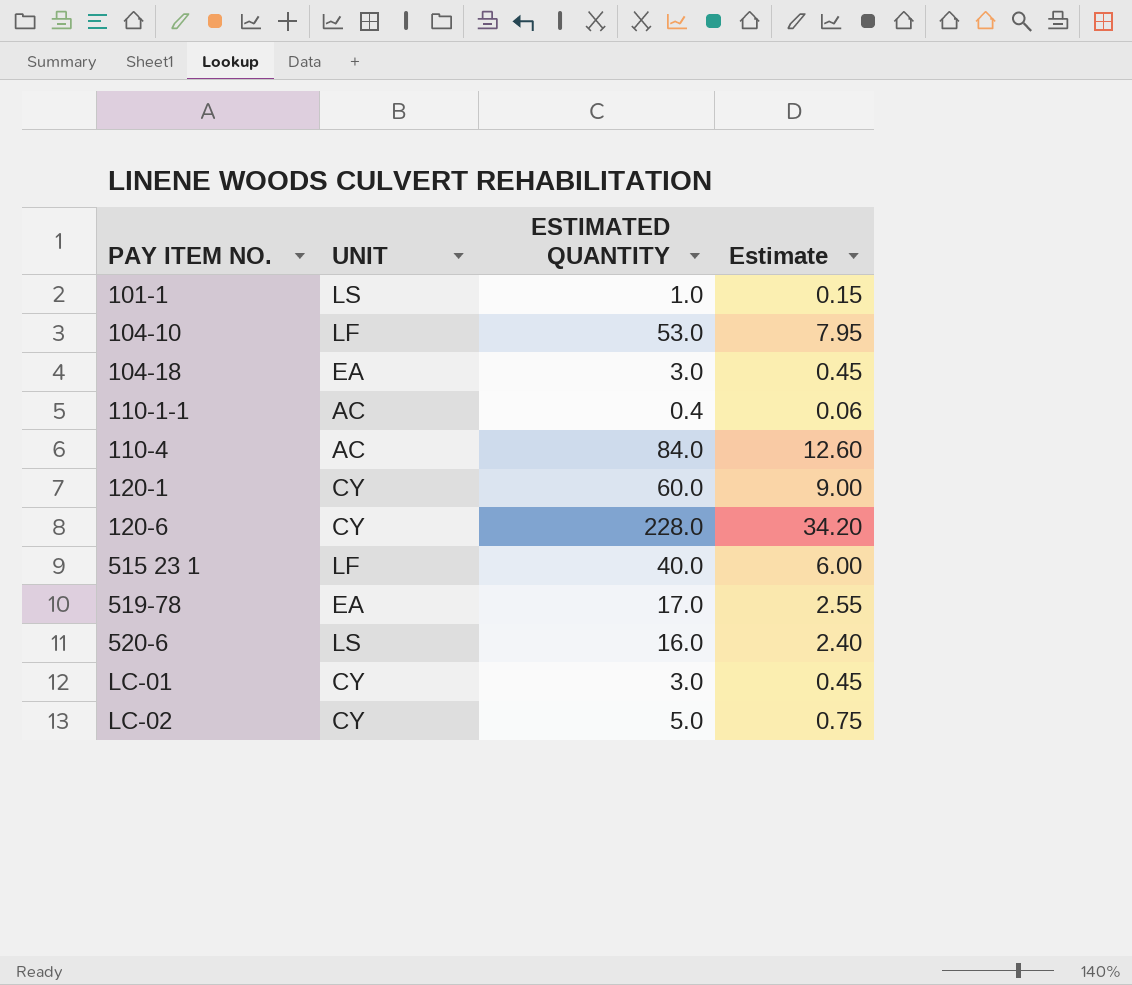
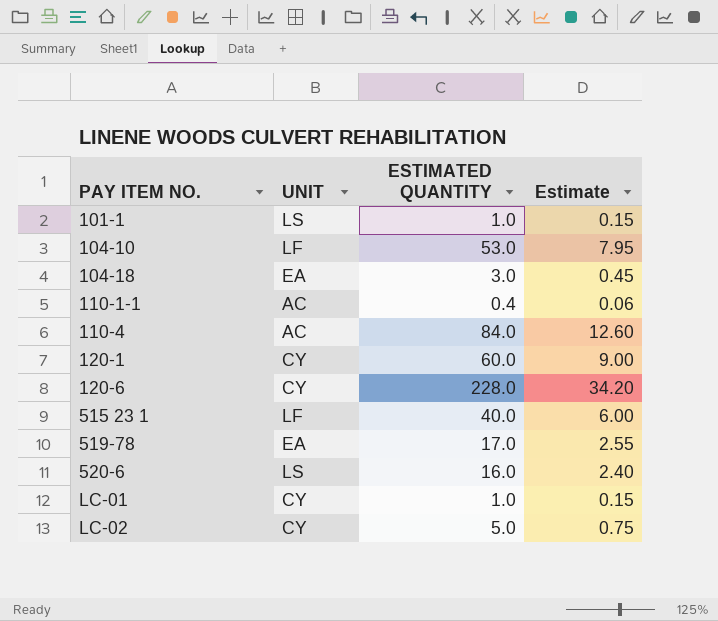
LC-01 | ESTIMATED QUANTITY: 3.0 -> 1.0
LC-01 | Estimate: 0.45 -> 0.15

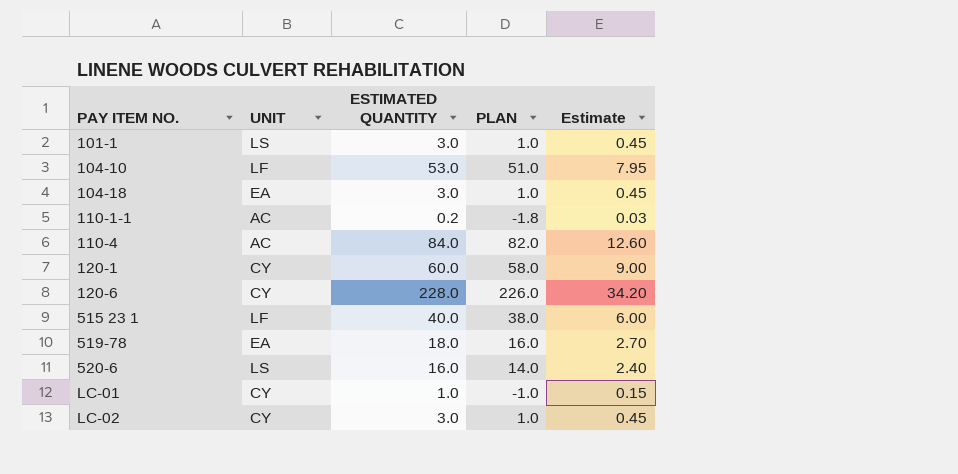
column PLAN | formula: none -> [ESTIMATED QUANTITY] - 2
101-1 | ESTIMATED QUANTITY: 1.0 -> 3.0
101-1 | Estimate: 0.15 -> 0.45
110-1-1 | ESTIMATED QUANTITY: 0.4 -> 0.2
110-1-1 | Estimate: 0.06 -> 0.03
519-78 | ESTIMATED QUANTITY: 17.0 -> 18.0
519-78 | Estimate: 2.55 -> 2.70
LC-02 | ESTIMATED QUANTITY: 5.0 -> 3.0
LC-02 | Estimate: 0.75 -> 0.45

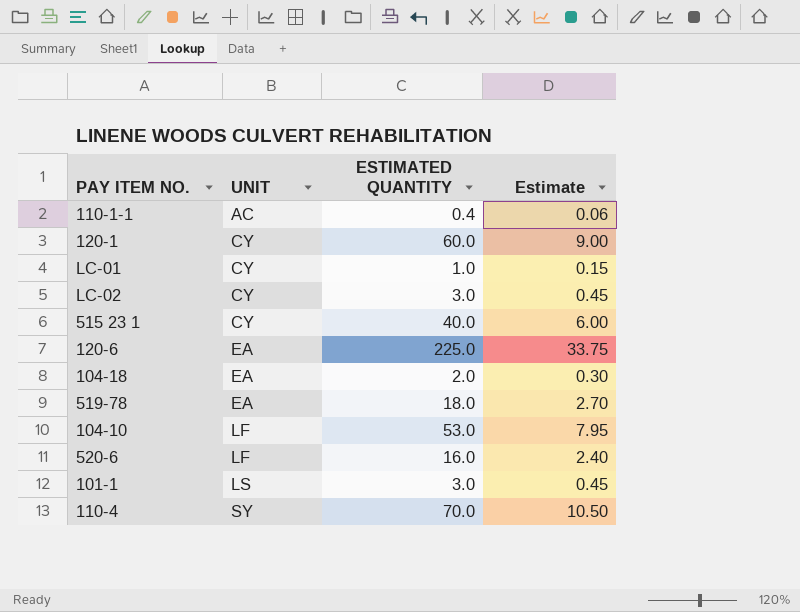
row order: PAY ITEM NO. ascending -> UNIT ascending
column PLAN | formula: [ESTIMATED QUANTITY] - 2 -> none
110-1-1 | ESTIMATED QUANTITY: 0.2 -> 0.4
110-1-1 | Estimate: 0.03 -> 0.06
515 23 1 | UNIT: LF -> CY
120-6 | UNIT: CY -> EA
120-6 | ESTIMATED QUANTITY: 228.0 -> 225.0
120-6 | Estimate: 34.20 -> 33.75
104-18 | ESTIMATED QUANTITY: 3.0 -> 2.0
104-18 | Estimate: 0.45 -> 0.30
520-6 | UNIT: LS -> LF
110-4 | UNIT: AC -> SY
110-4 | ESTIMATED QUANTITY: 84.0 -> 70.0
110-4 | Estimate: 12.60 -> 10.50

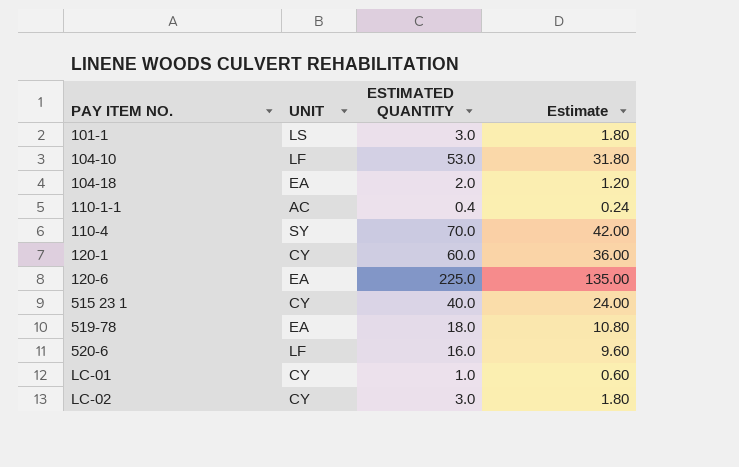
row order: UNIT ascending -> PAY ITEM NO. ascending
column Estimate | formula: [ESTIMATED QUANTITY] * 0.15 -> [ESTIMATED QUANTITY] * 0.6

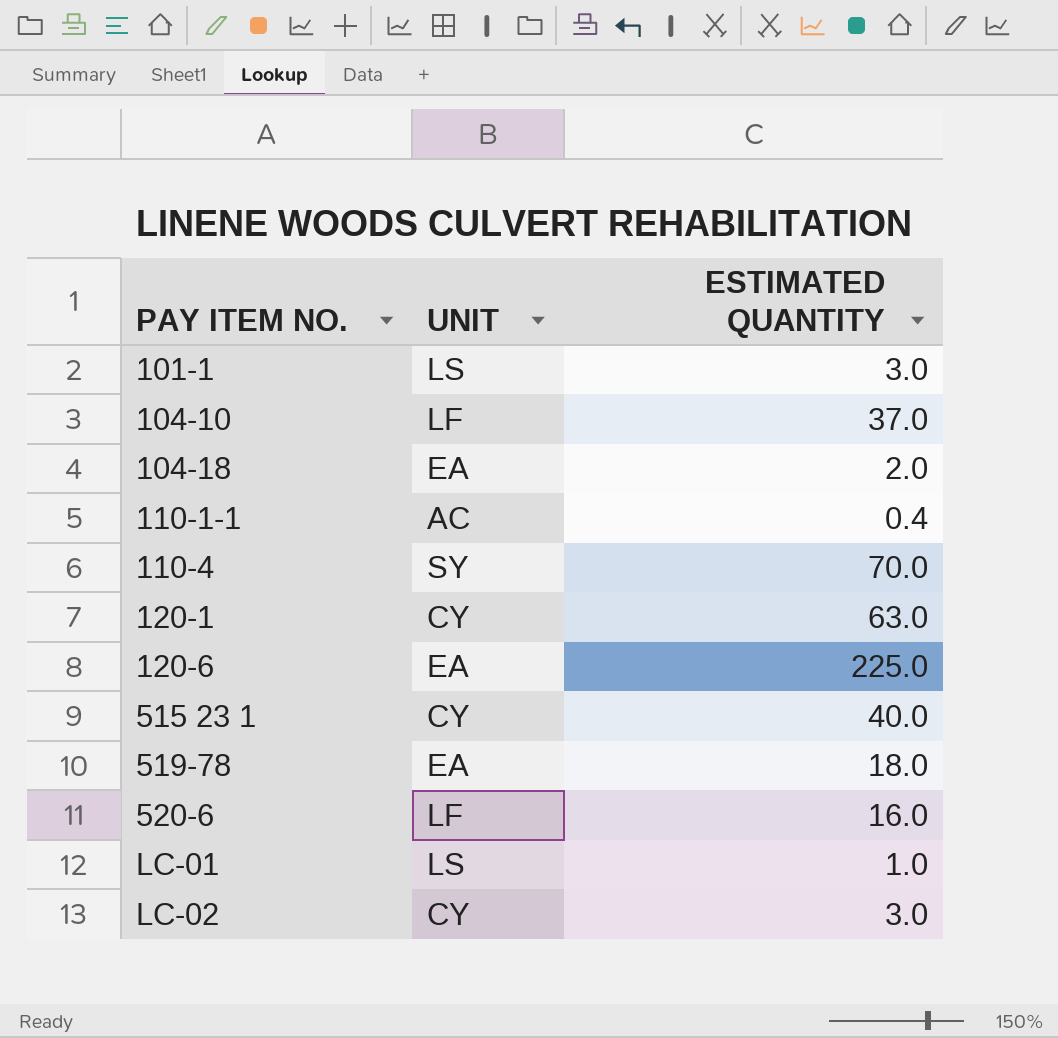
column Estimate | formula: [ESTIMATED QUANTITY] * 0.6 -> none
104-10 | ESTIMATED QUANTITY: 53.0 -> 37.0
120-1 | ESTIMATED QUANTITY: 60.0 -> 63.0
LC-01 | UNIT: CY -> LS

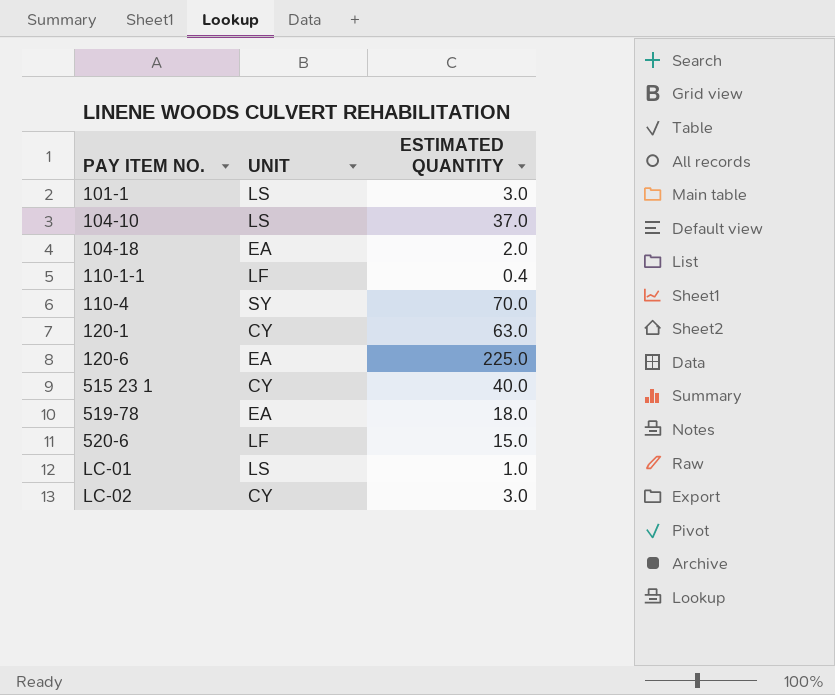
104-10 | UNIT: LF -> LS
110-1-1 | UNIT: AC -> LF
520-6 | ESTIMATED QUANTITY: 16.0 -> 15.0

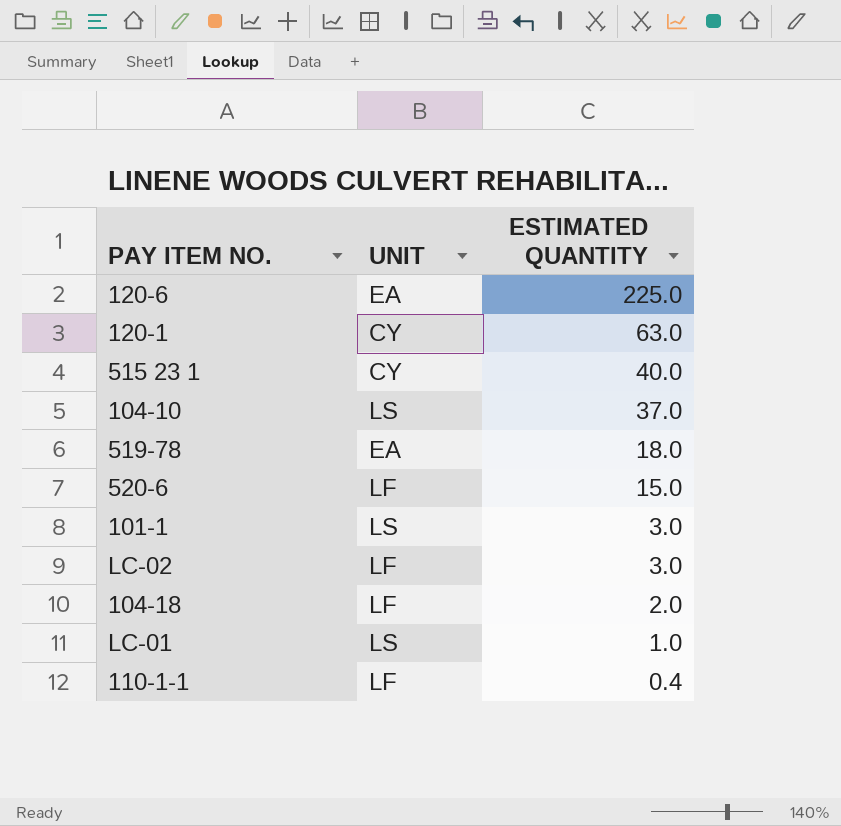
row order: PAY ITEM NO. ascending -> ESTIMATED QUANTITY descending
row 110-4: SY | 70.0 -> none
LC-02 | UNIT: CY -> LF
104-18 | UNIT: EA -> LF

